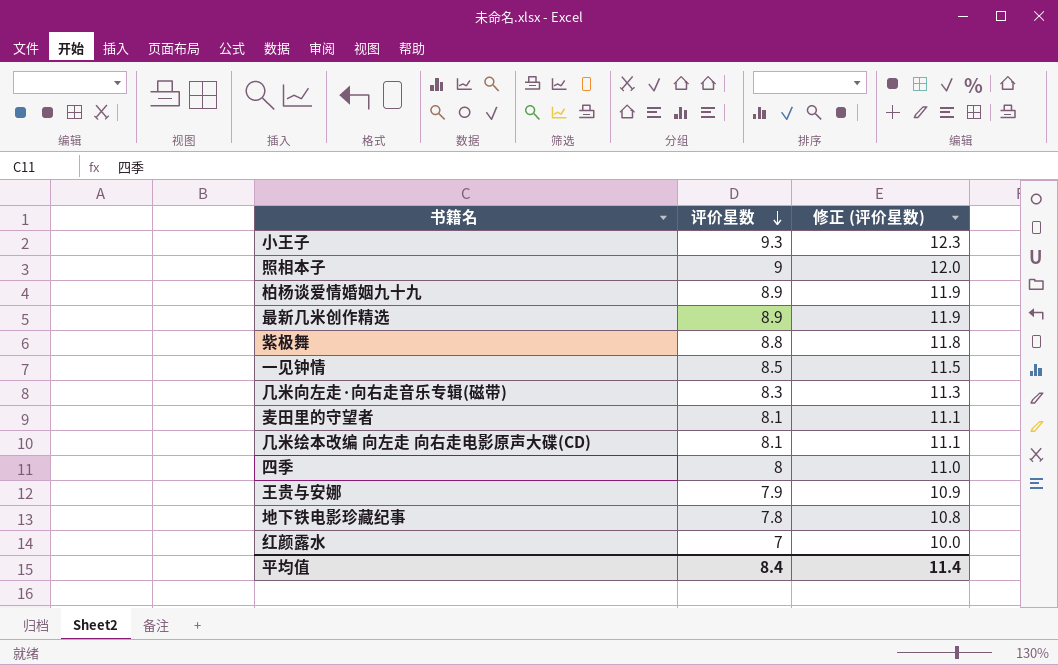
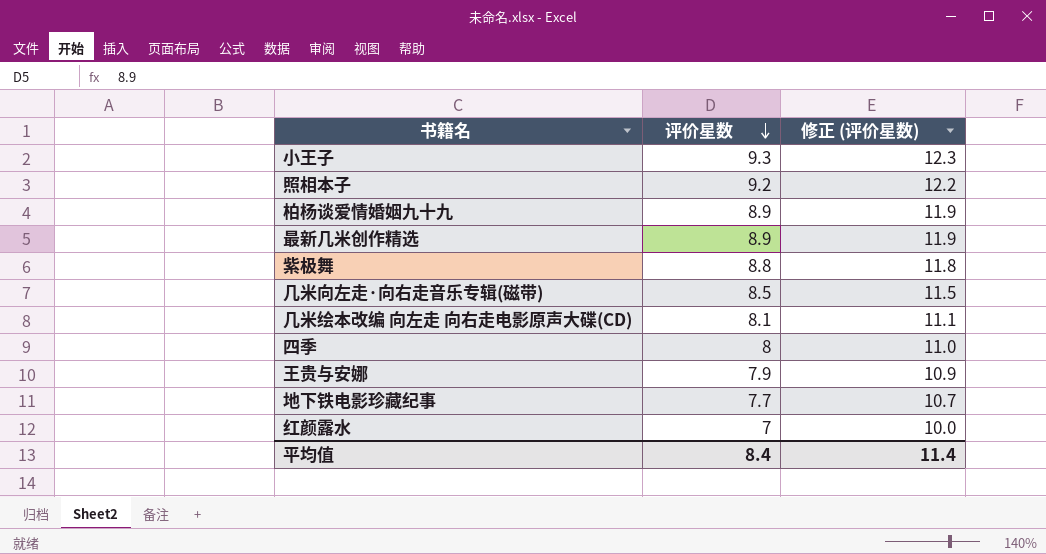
row 一见钟情: 8.5 | 11.5 -> none
row 麦田里的守望者: 8.1 | 11.1 -> none
照相本子 | 评价星数: 9 -> 9.2
照相本子 | 修正 (评价星数): 12.0 -> 12.2
几米向左走·向右走音乐专辑(磁带) | 评价星数: 8.3 -> 8.5
几米向左走·向右走音乐专辑(磁带) | 修正 (评价星数): 11.3 -> 11.5
地下铁电影珍藏纪事 | 评价星数: 7.8 -> 7.7
地下铁电影珍藏纪事 | 修正 (评价星数): 10.8 -> 10.7

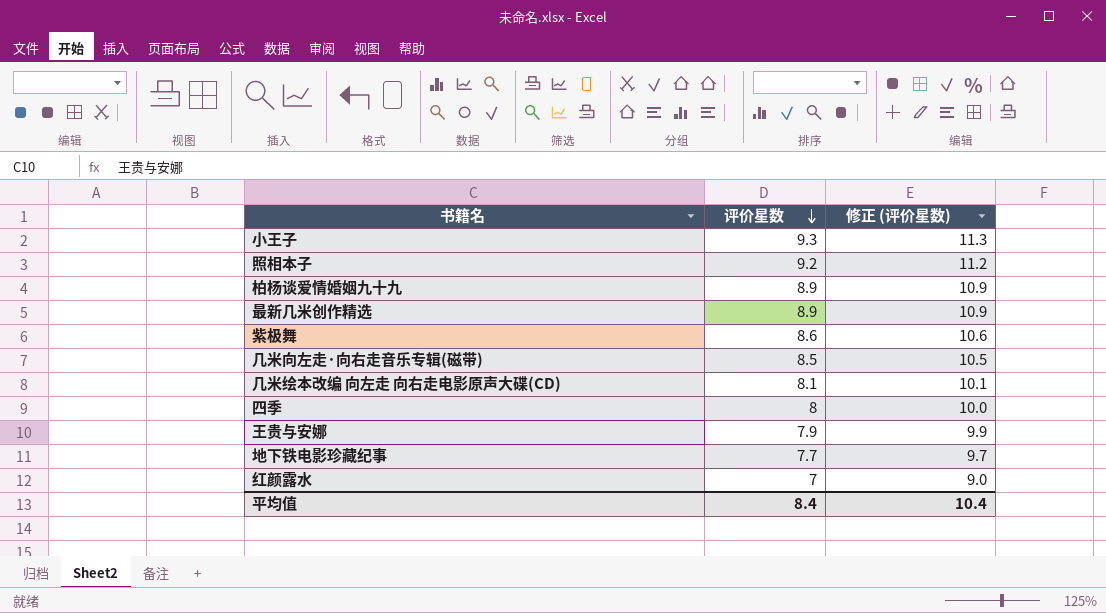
column 修正 (评价星数) | formula: [评价星数] + 3 -> [评价星数] + 2
紫极舞 | 评价星数: 8.8 -> 8.6
平均值 | 修正 (评价星数): 11.4 -> 10.4

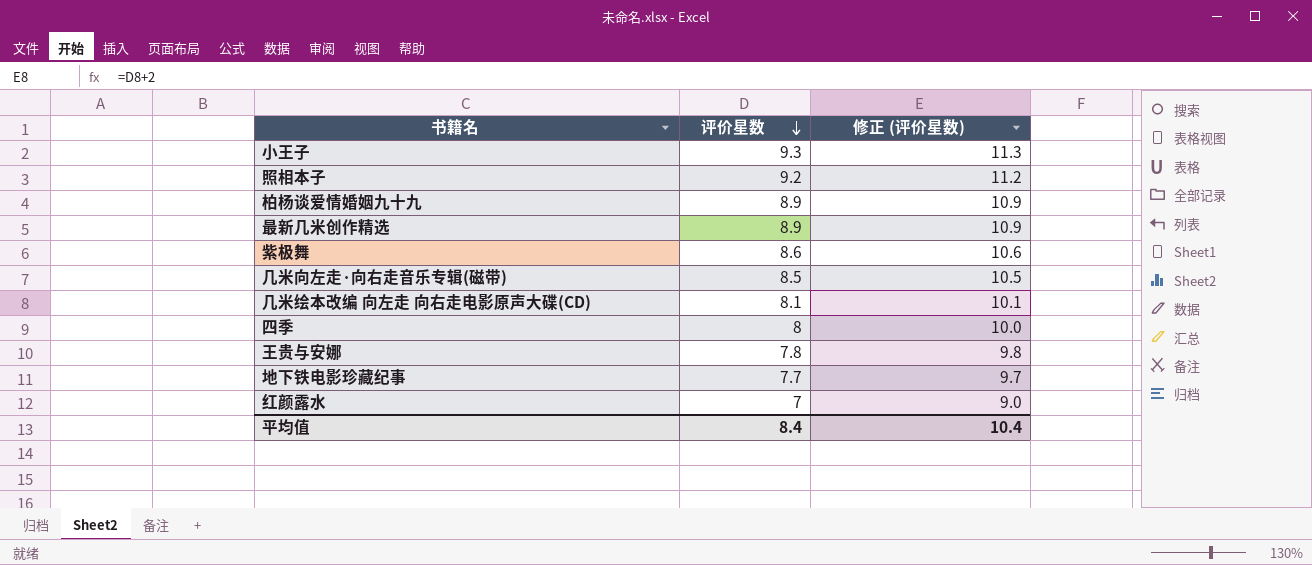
王贵与安娜 | 评价星数: 7.9 -> 7.8
王贵与安娜 | 修正 (评价星数): 9.9 -> 9.8

